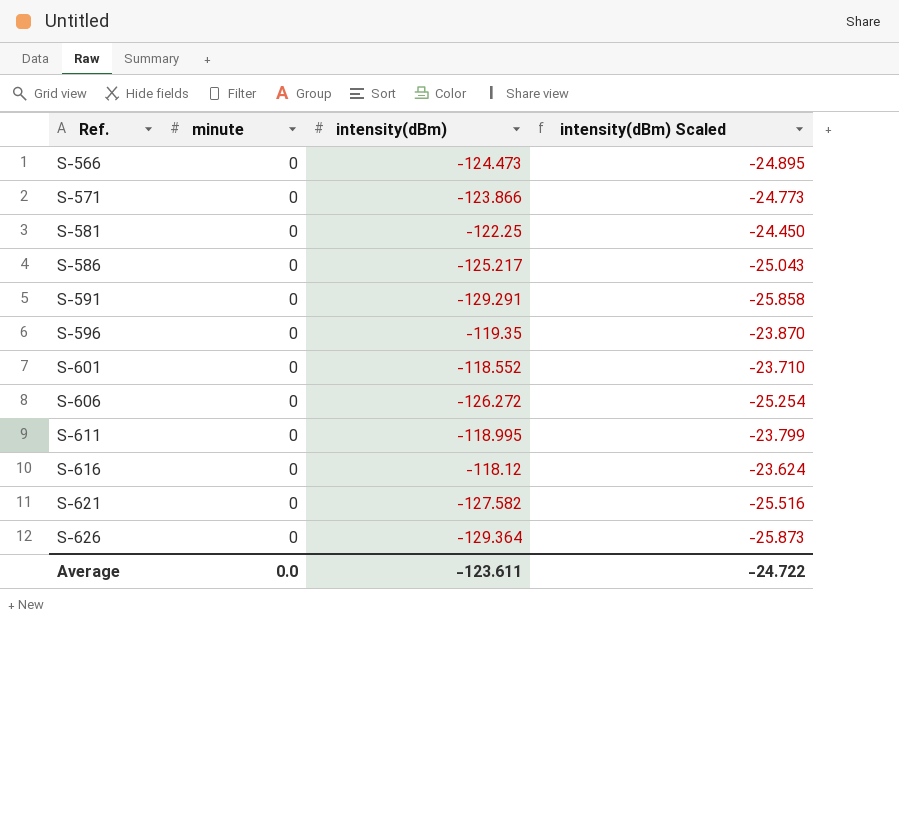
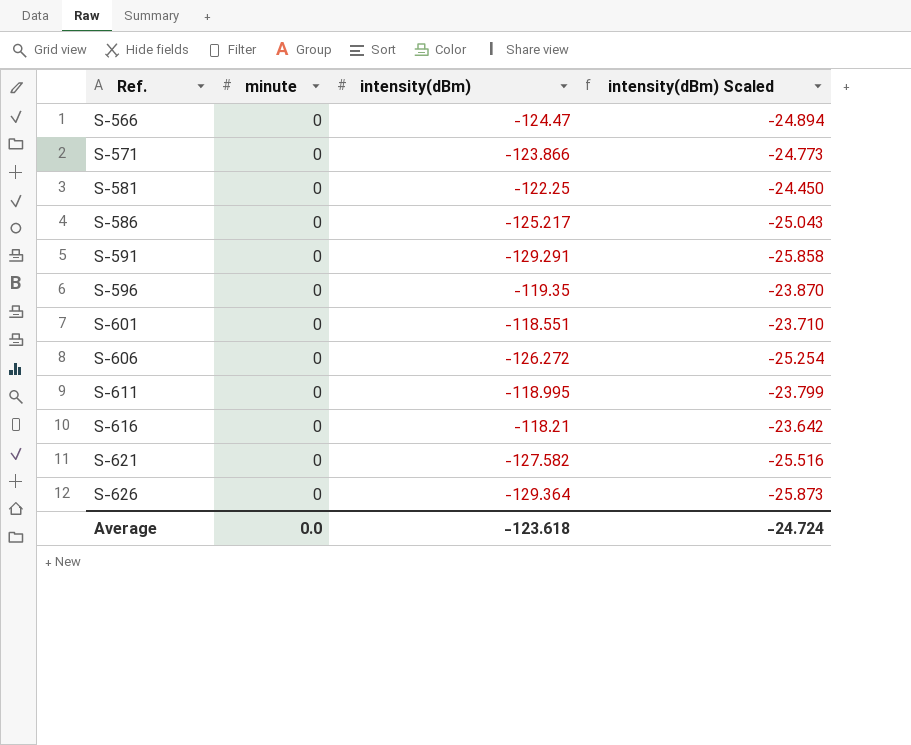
S-566 | intensity(dBm): -124.473 -> -124.47
S-566 | intensity(dBm) Scaled: -24.895 -> -24.894
S-601 | intensity(dBm): -118.552 -> -118.551
S-616 | intensity(dBm): -118.12 -> -118.21
S-616 | intensity(dBm) Scaled: -23.624 -> -23.642
Average | intensity(dBm): -123.611 -> -123.618
Average | intensity(dBm) Scaled: -24.722 -> -24.724

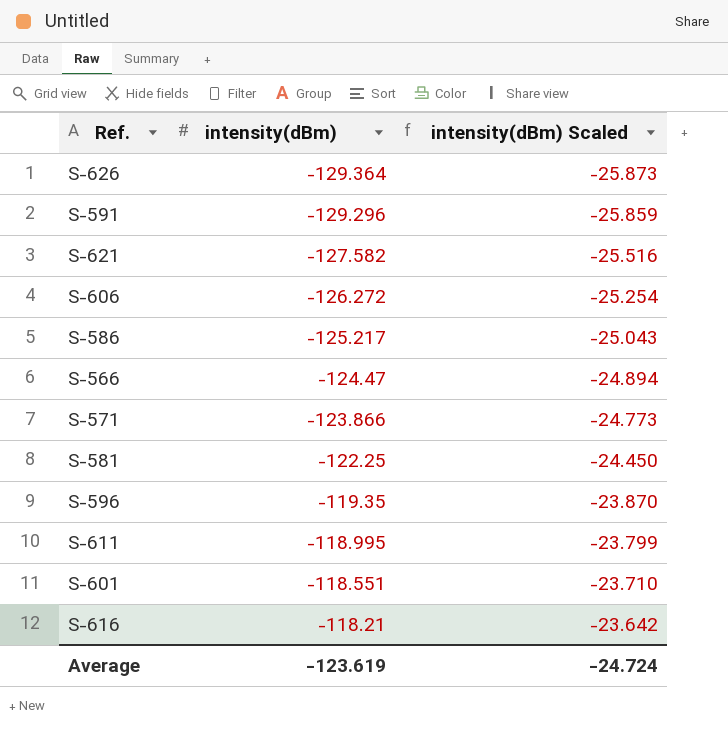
row order: Ref. ascending -> intensity(dBm) ascending
column minute | position: 2 -> none
S-591 | intensity(dBm): -129.291 -> -129.296
S-591 | intensity(dBm) Scaled: -25.858 -> -25.859
Average | intensity(dBm): -123.618 -> -123.619

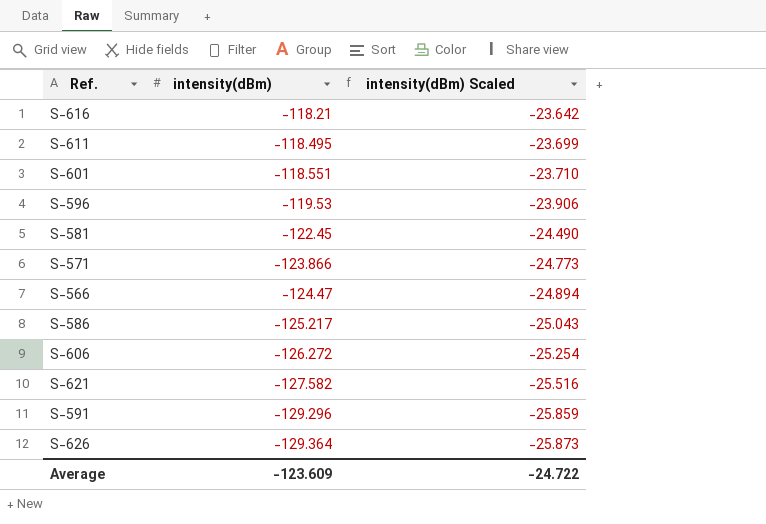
row order: intensity(dBm) ascending -> intensity(dBm) descending
S-611 | intensity(dBm): -118.995 -> -118.495
S-611 | intensity(dBm) Scaled: -23.799 -> -23.699
S-596 | intensity(dBm): -119.35 -> -119.53
S-596 | intensity(dBm) Scaled: -23.870 -> -23.906
S-581 | intensity(dBm): -122.25 -> -122.45
S-581 | intensity(dBm) Scaled: -24.450 -> -24.490
Average | intensity(dBm): -123.619 -> -123.609
Average | intensity(dBm) Scaled: -24.724 -> -24.722

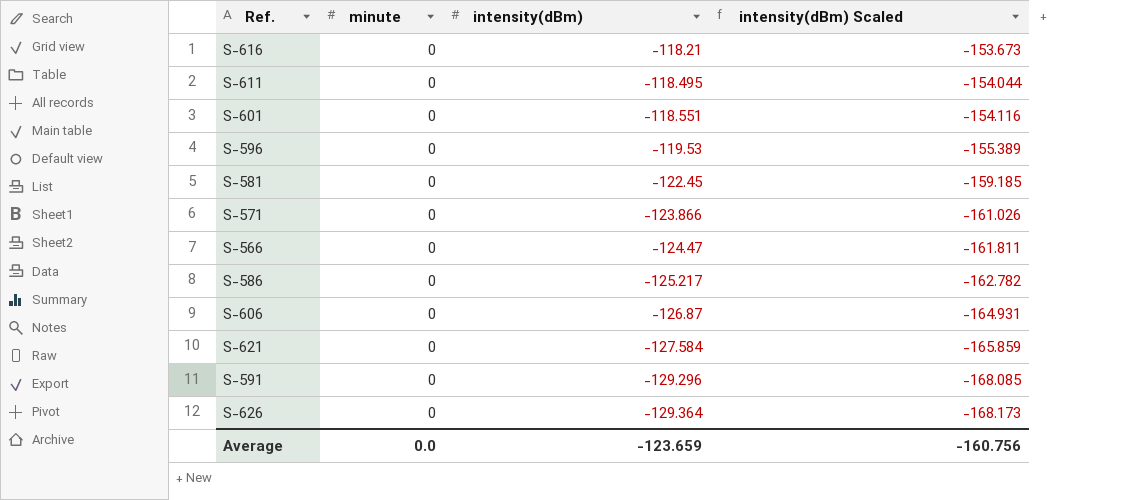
column minute | position: none -> 2
column intensity(dBm) Scaled | formula: [intensity(dBm)] * 0.2 -> [intensity(dBm)] * 1.3
S-606 | intensity(dBm): -126.272 -> -126.87
S-621 | intensity(dBm): -127.582 -> -127.584
Average | intensity(dBm): -123.609 -> -123.659
Average | intensity(dBm) Scaled: -24.722 -> -160.756

